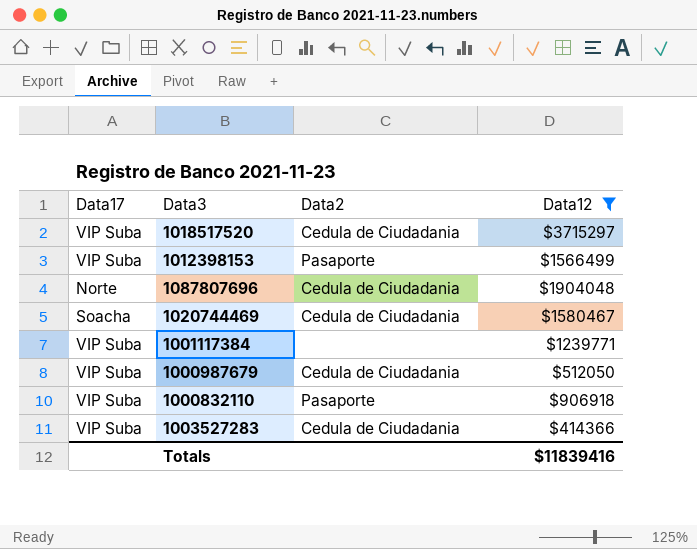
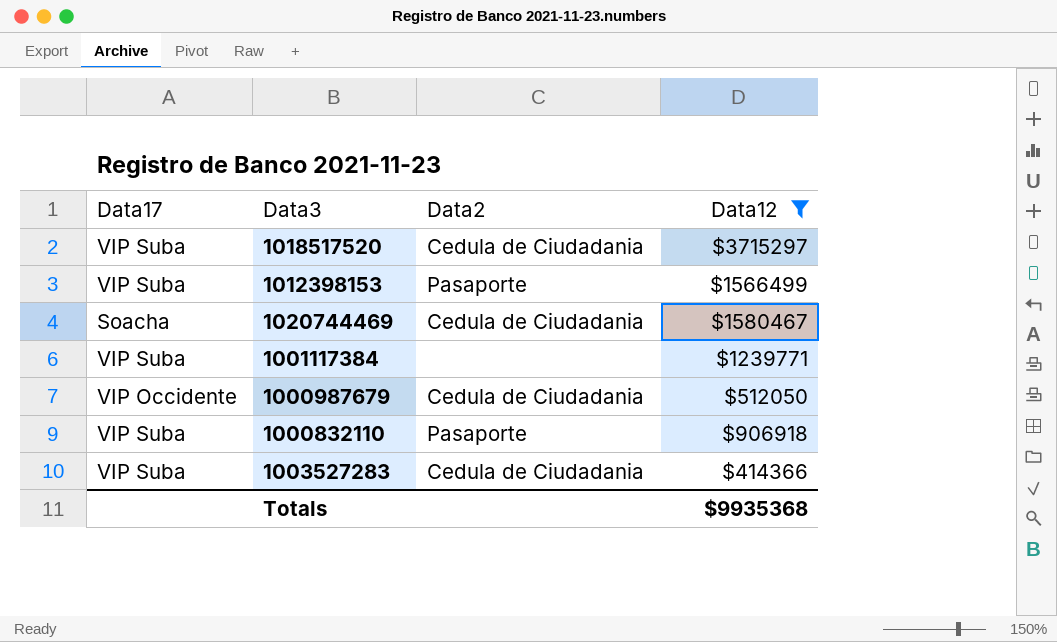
row 1087807696: Norte | Cedula de Ciudadania | $1904048 -> none
1000987679 | Data17: VIP Suba -> VIP Occidente
Totals | Data12: $11839416 -> $9935368

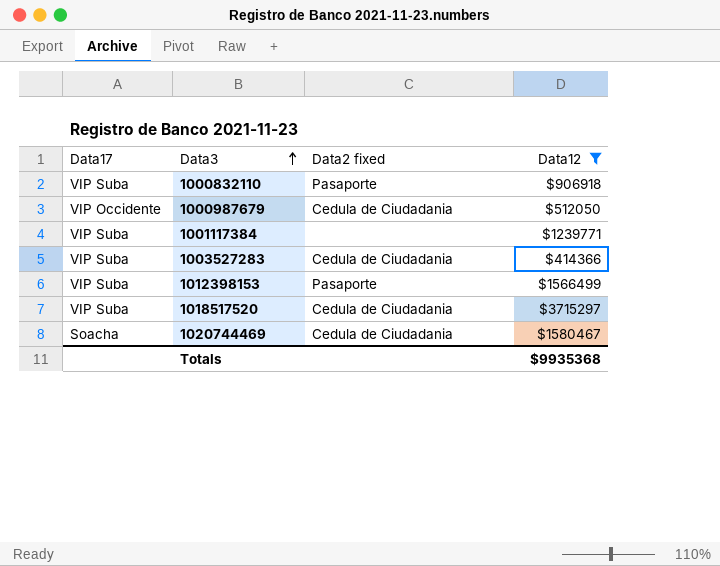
row order: none -> Data3 ascending
column name: Data2 -> Data2 fixed

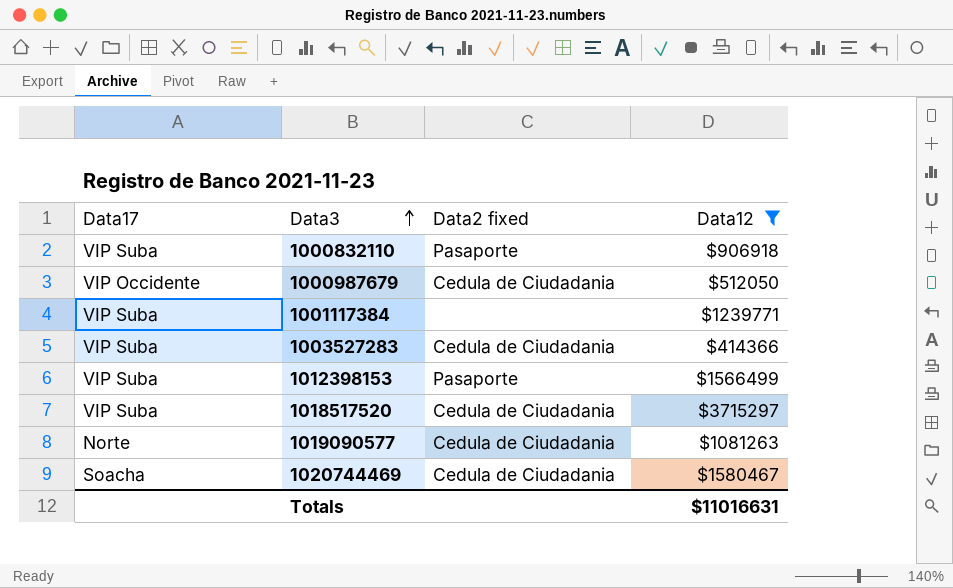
row 1019090577: none -> Norte | Cedula de Ciudadania | $1081263
Totals | Data12: $9935368 -> $11016631

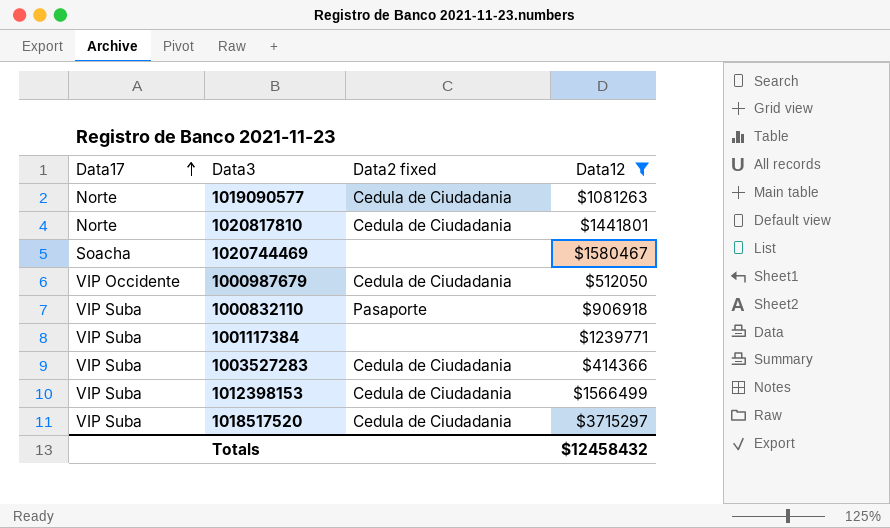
row order: Data3 ascending -> Data17 ascending
row 1020817810: none -> Norte | Cedula de Ciudadania | $1441801
1020744469 | Data2 fixed: Cedula de Ciudadania -> none
1012398153 | Data2 fixed: Pasaporte -> Cedula de Ciudadania
Totals | Data12: $11016631 -> $12458432

